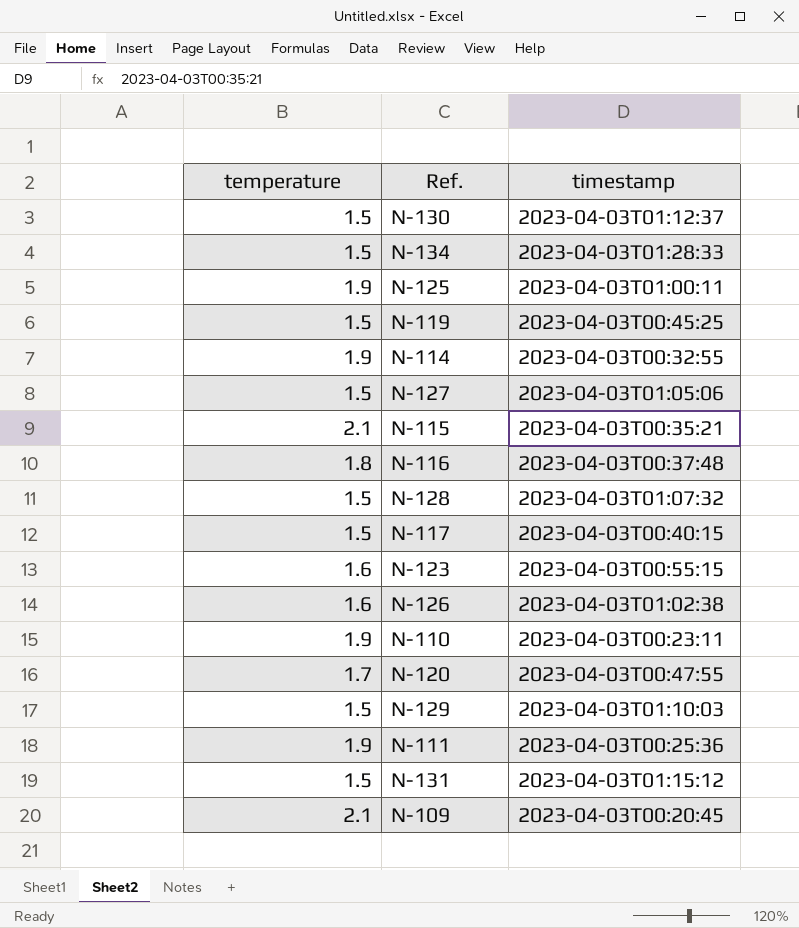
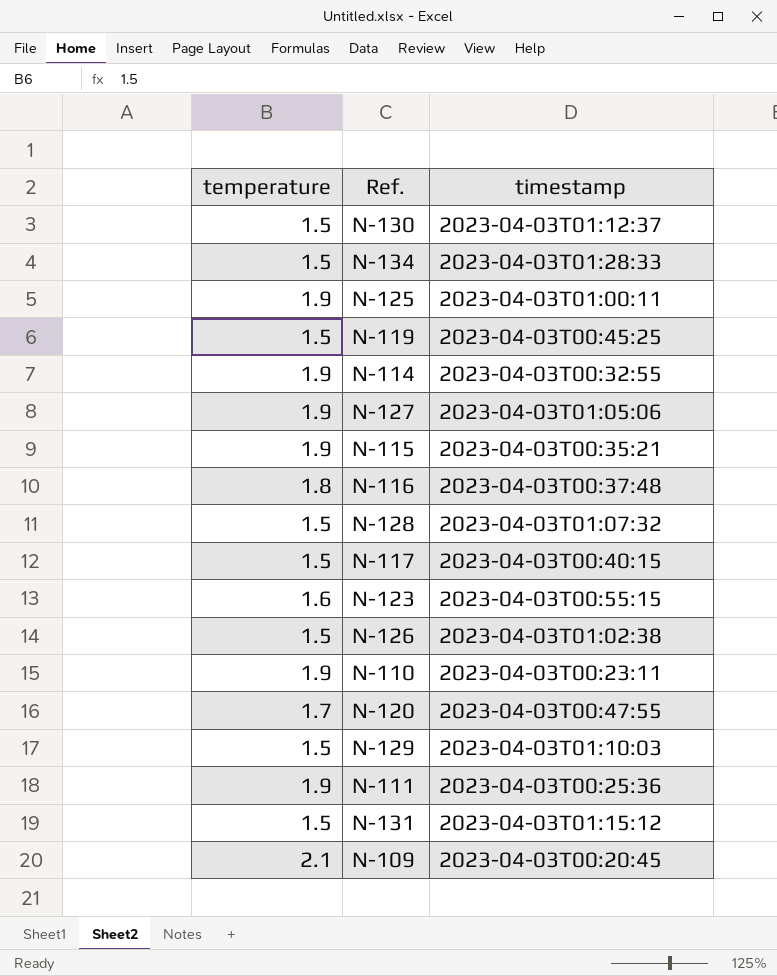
N-127 | temperature: 1.5 -> 1.9
N-115 | temperature: 2.1 -> 1.9
N-126 | temperature: 1.6 -> 1.5

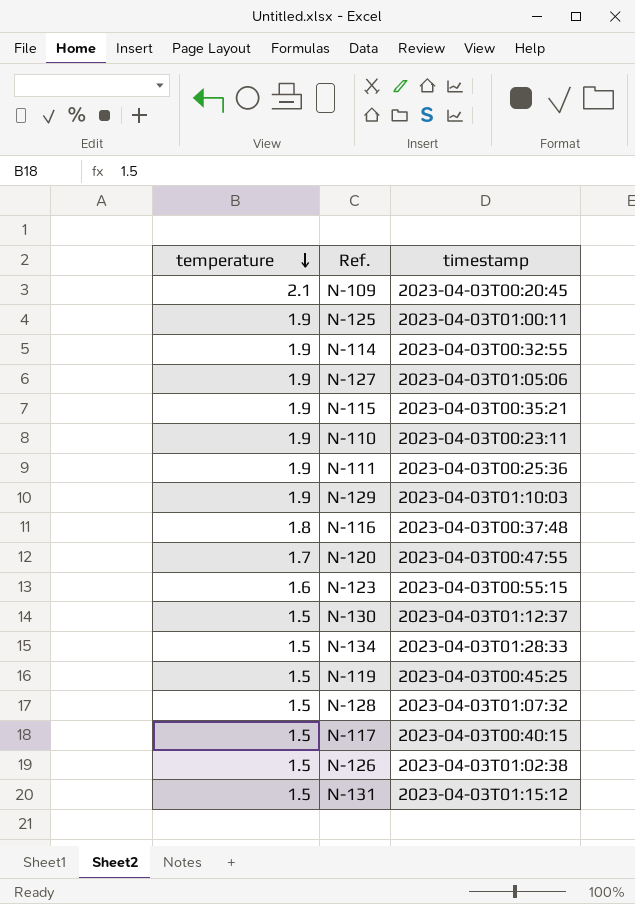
row order: none -> temperature descending
N-129 | temperature: 1.5 -> 1.9

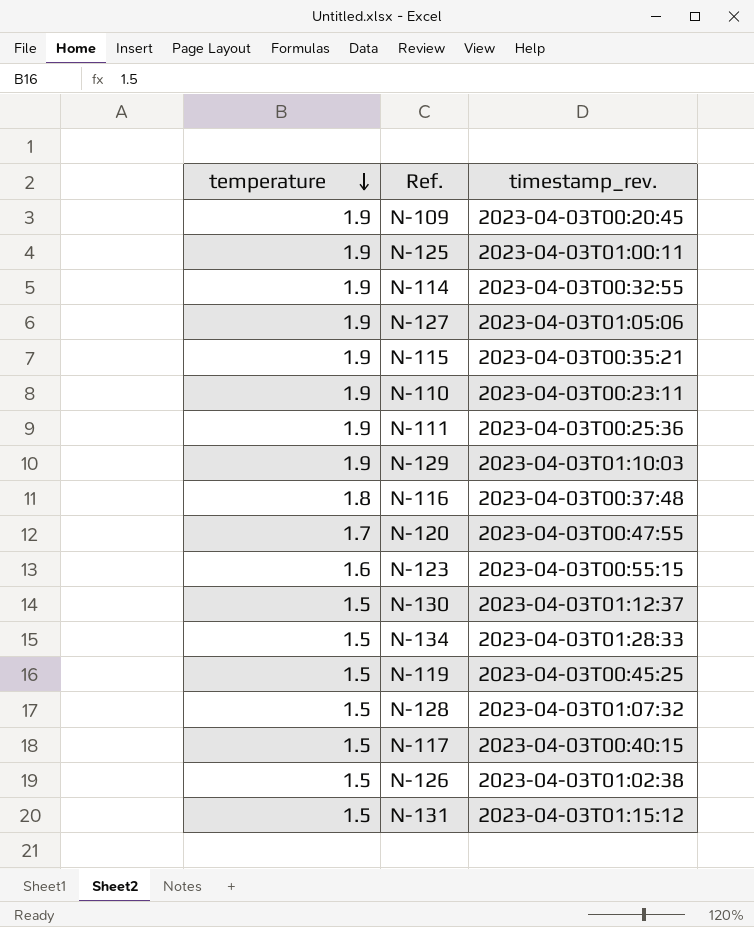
column name: timestamp -> timestamp_rev.
N-109 | temperature: 2.1 -> 1.9

